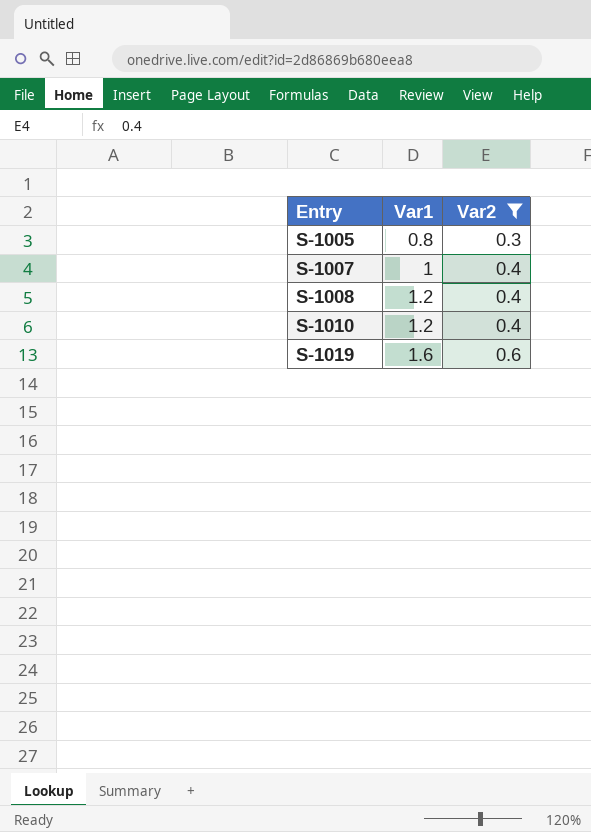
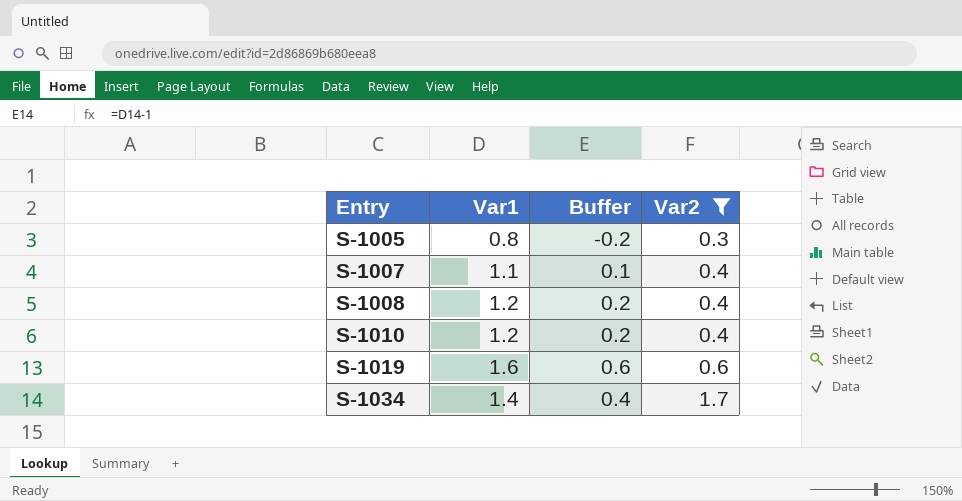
column Buffer | formula: none -> [Var1] - 1
S-1007 | Var1: 1 -> 1.1
row S-1034: none -> 1.4 | 0.4 | 1.7

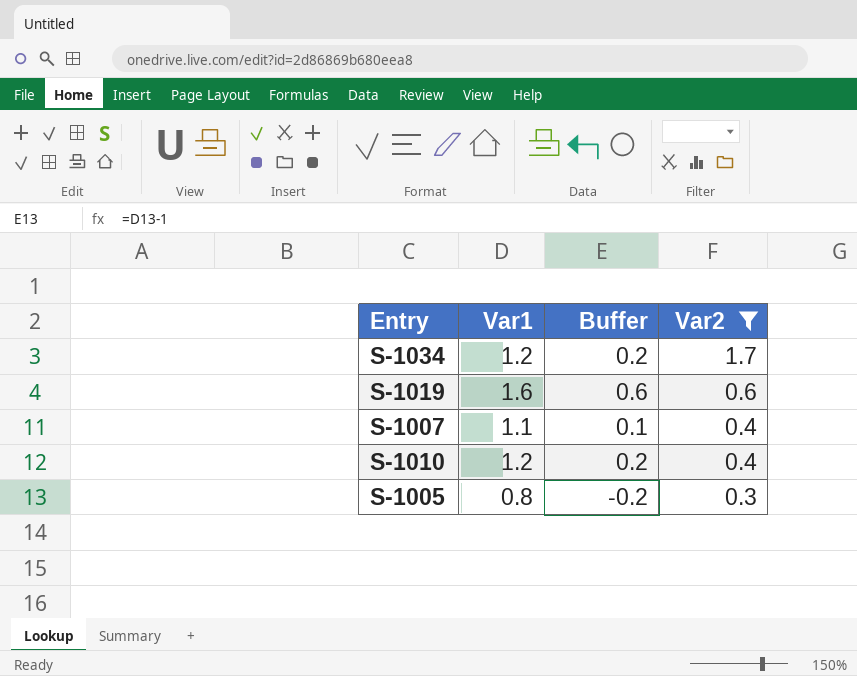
row order: Entry ascending -> Var2 descending
row S-1008: 1.2 | 0.2 | 0.4 -> none
S-1034 | Var1: 1.4 -> 1.2
S-1034 | Buffer: 0.4 -> 0.2

